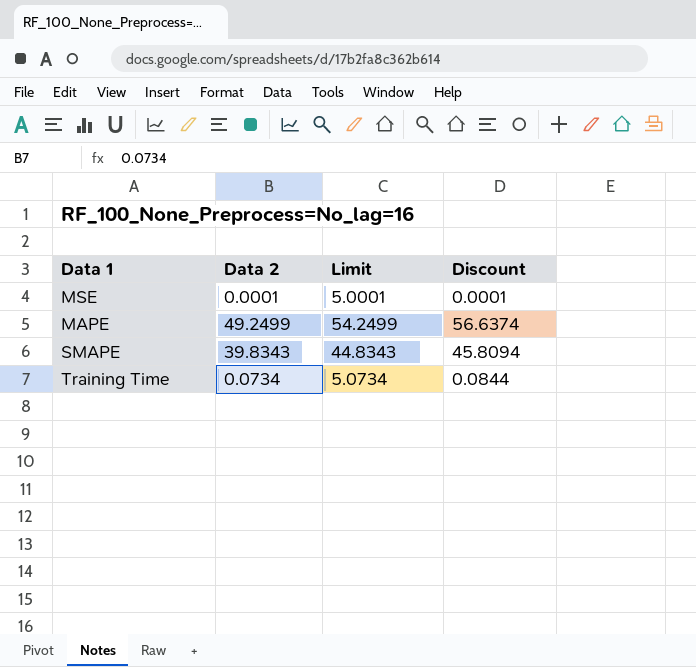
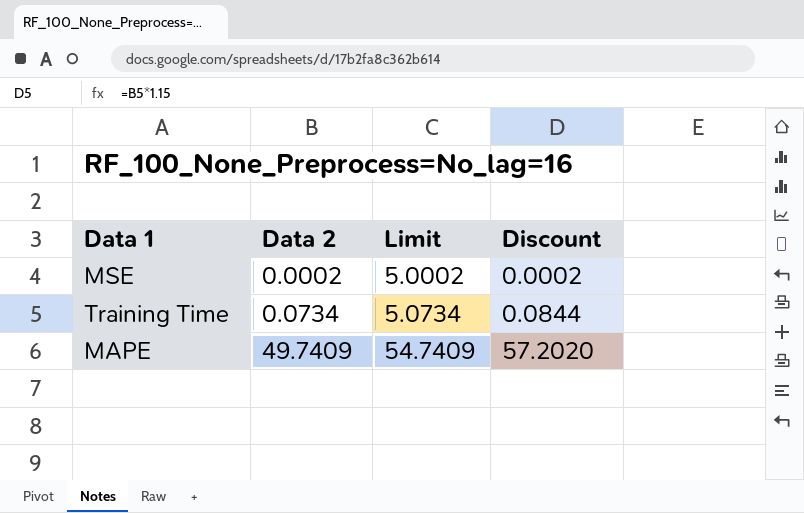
row order: none -> Data 2 ascending
row SMAPE: 39.8343 | 44.8343 | 45.8094 -> none
MSE | Data 2: 0.0001 -> 0.0002
MSE | Limit: 5.0001 -> 5.0002
MSE | Discount: 0.0001 -> 0.0002
MAPE | Data 2: 49.2499 -> 49.7409
MAPE | Limit: 54.2499 -> 54.7409
MAPE | Discount: 56.6374 -> 57.2020

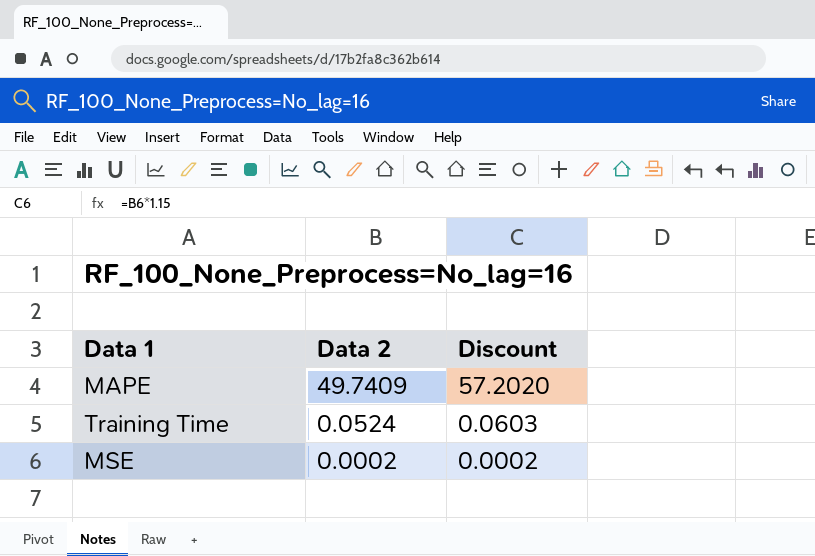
row order: Data 2 ascending -> Data 2 descending
column Limit | formula: [Data 2] + 5 -> none
Training Time | Data 2: 0.0734 -> 0.0524
Training Time | Discount: 0.0844 -> 0.0603

